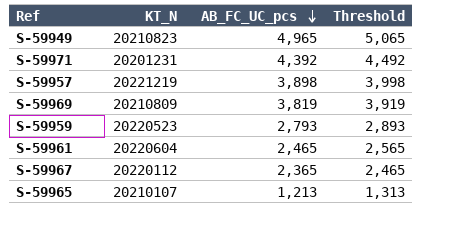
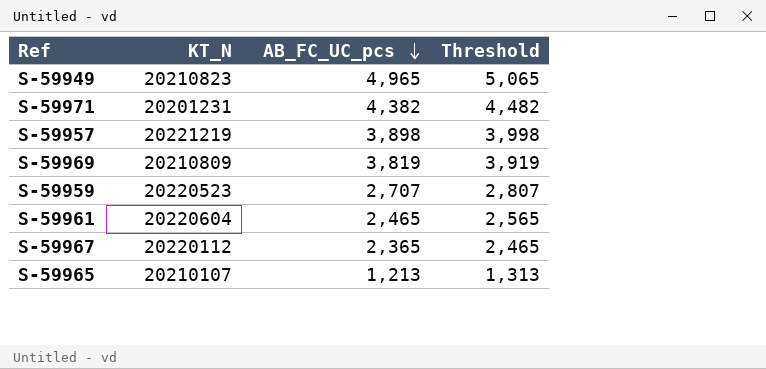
S-59971 | AB_FC_UC_pcs: 4,392 -> 4,382
S-59971 | Threshold: 4,492 -> 4,482
S-59959 | AB_FC_UC_pcs: 2,793 -> 2,707
S-59959 | Threshold: 2,893 -> 2,807

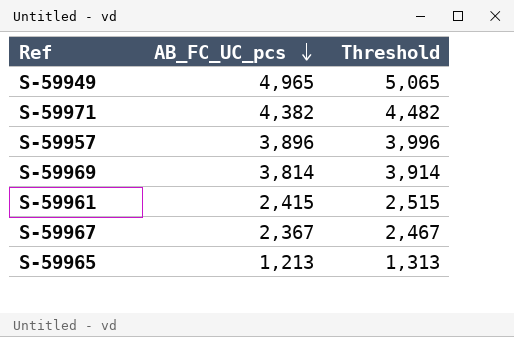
column KT_N | position: 2 -> none
row S-59959: 20220523 | 2,707 | 2,807 -> none
S-59957 | AB_FC_UC_pcs: 3,898 -> 3,896
S-59957 | Threshold: 3,998 -> 3,996
S-59969 | AB_FC_UC_pcs: 3,819 -> 3,814
S-59969 | Threshold: 3,919 -> 3,914
S-59961 | AB_FC_UC_pcs: 2,465 -> 2,415
S-59961 | Threshold: 2,565 -> 2,515
S-59967 | AB_FC_UC_pcs: 2,365 -> 2,367
S-59967 | Threshold: 2,465 -> 2,467

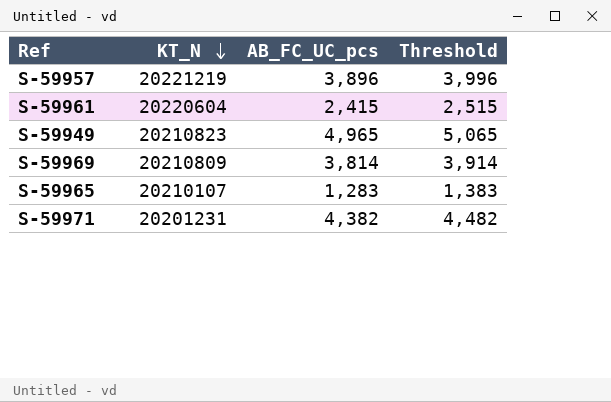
row order: AB_FC_UC_pcs descending -> KT_N descending
column KT_N | position: none -> 2
row S-59967: 2,367 | 2,467 -> none
S-59965 | AB_FC_UC_pcs: 1,213 -> 1,283
S-59965 | Threshold: 1,313 -> 1,383

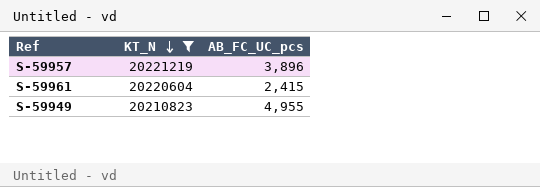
filter: none -> KT_N >= 20210823
column Threshold | formula: [AB_FC_UC_pcs] + 100 -> none
S-59949 | AB_FC_UC_pcs: 4,965 -> 4,955

